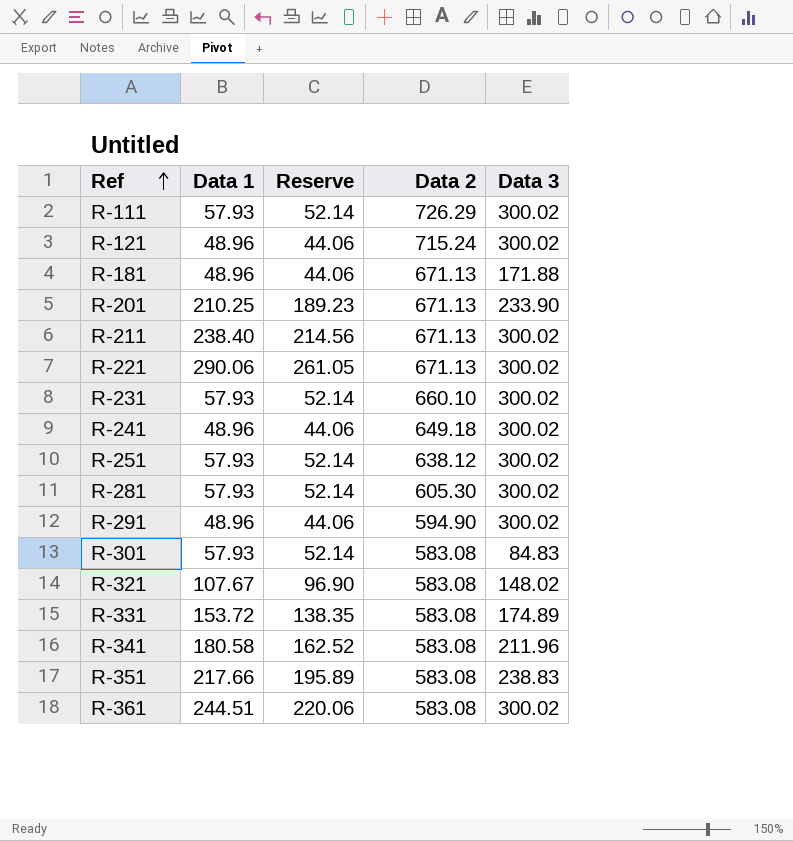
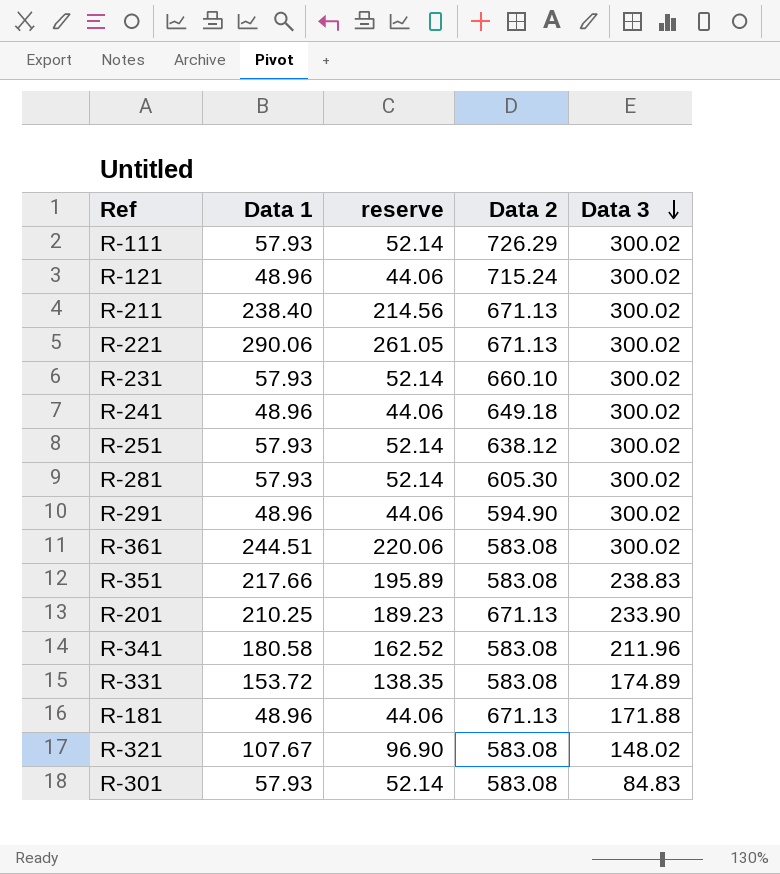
row order: Ref ascending -> Data 3 descending
column name: Reserve -> reserve

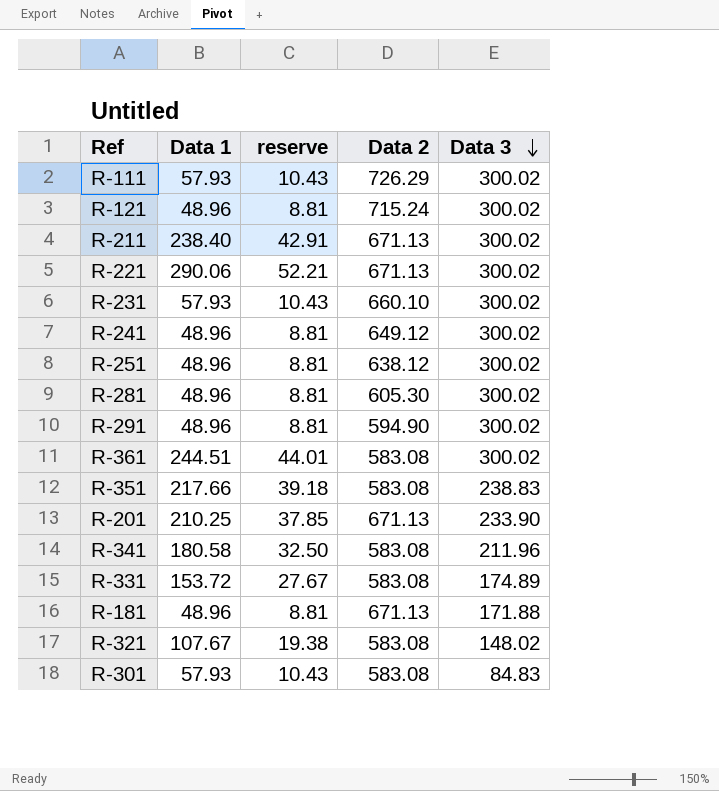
column reserve | formula: [Data 1] * 0.9 -> [Data 1] * 0.18
R-241 | Data 2: 649.18 -> 649.12
R-251 | Data 1: 57.93 -> 48.96
R-281 | Data 1: 57.93 -> 48.96

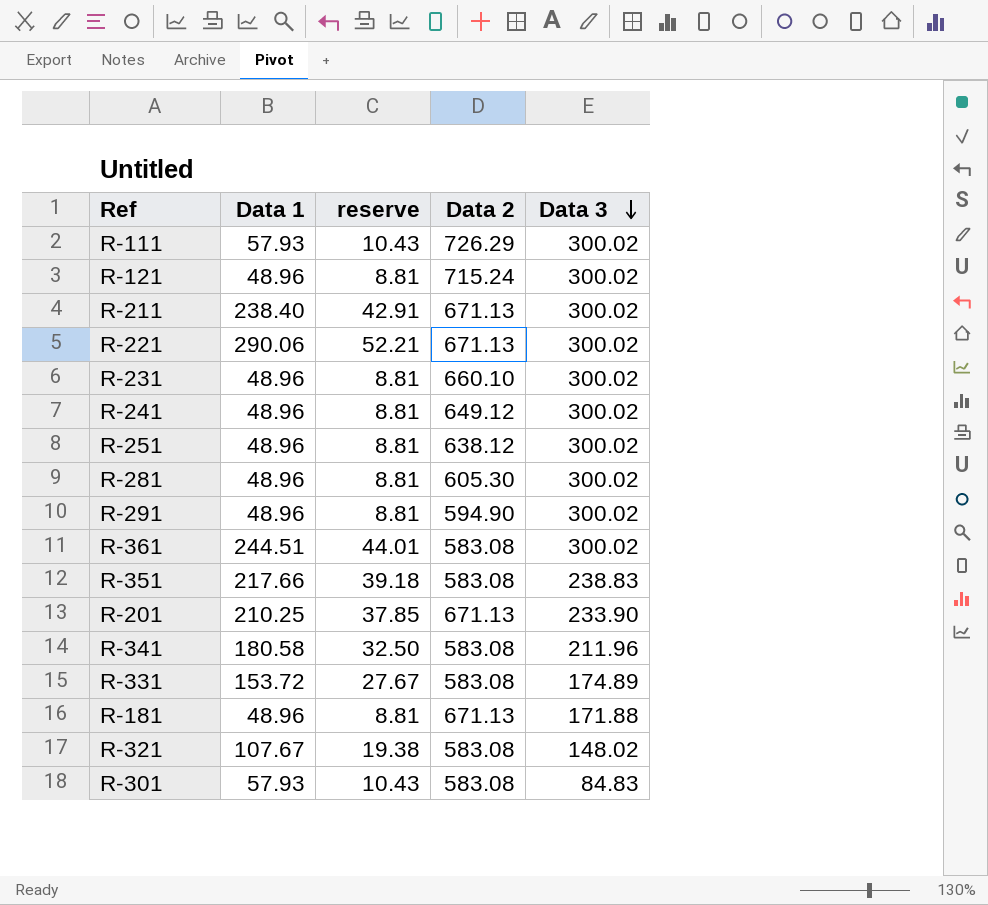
R-231 | Data 1: 57.93 -> 48.96
R-231 | reserve: 10.43 -> 8.81

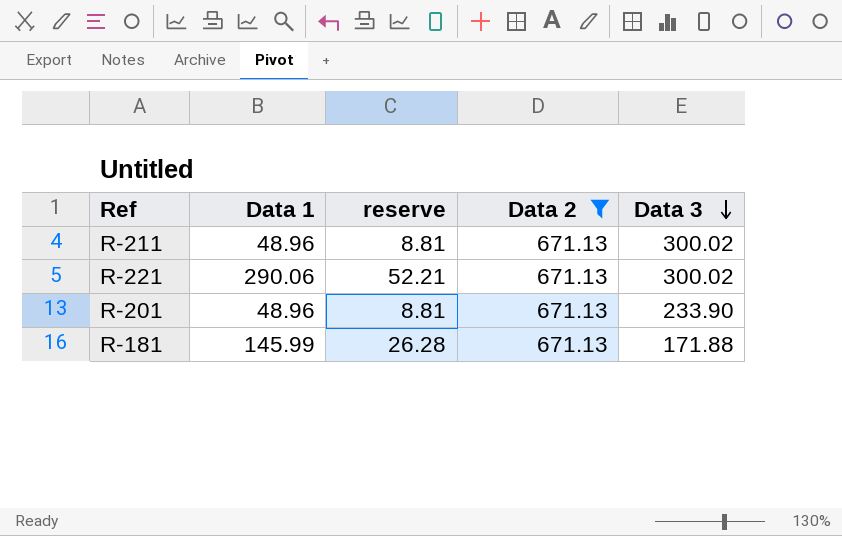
filter: none -> Data 2 = 671.13
R-211 | Data 1: 238.40 -> 48.96
R-211 | reserve: 42.91 -> 8.81
R-201 | Data 1: 210.25 -> 48.96
R-201 | reserve: 37.85 -> 8.81
R-181 | Data 1: 48.96 -> 145.99
R-181 | reserve: 8.81 -> 26.28

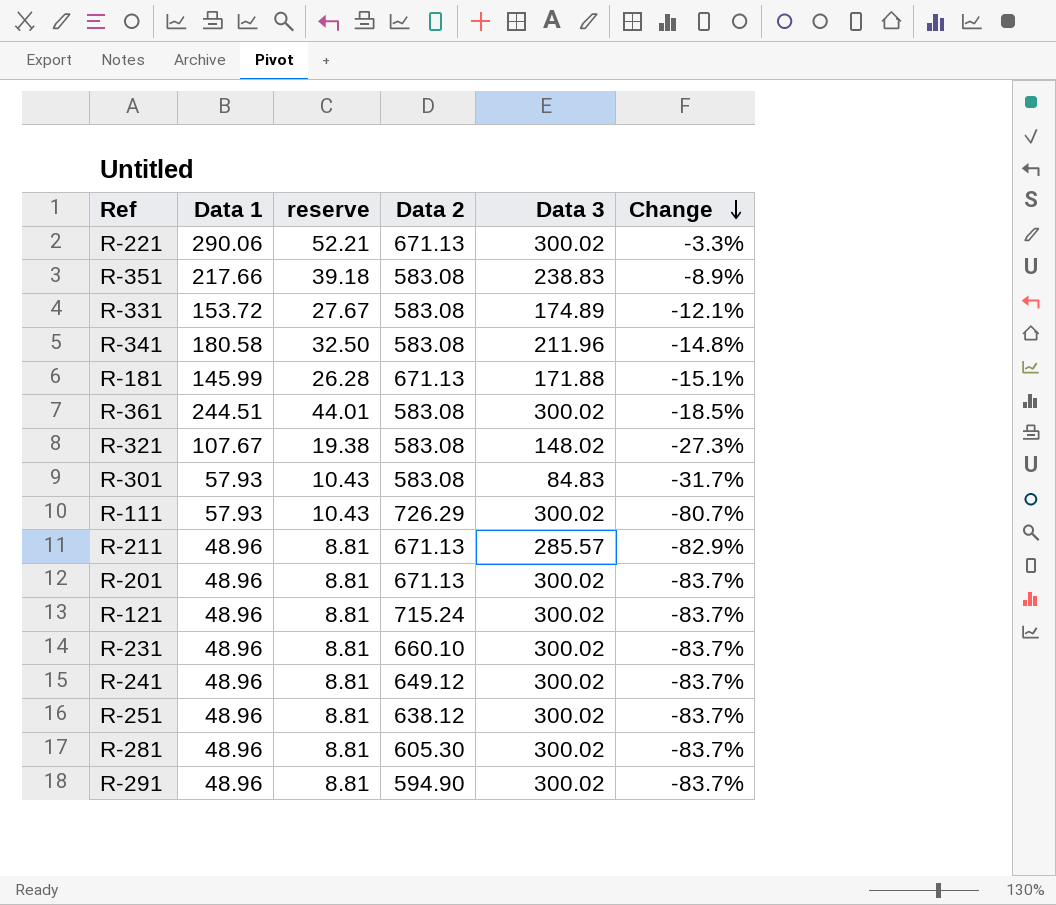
filter: Data 2 = 671.13 -> none
row order: Data 3 descending -> Change descending
column Change | formula: none -> ([Data 1] - [Data 3]) / [Data 3]
R-211 | Data 3: 300.02 -> 285.57
R-201 | Data 3: 233.90 -> 300.02

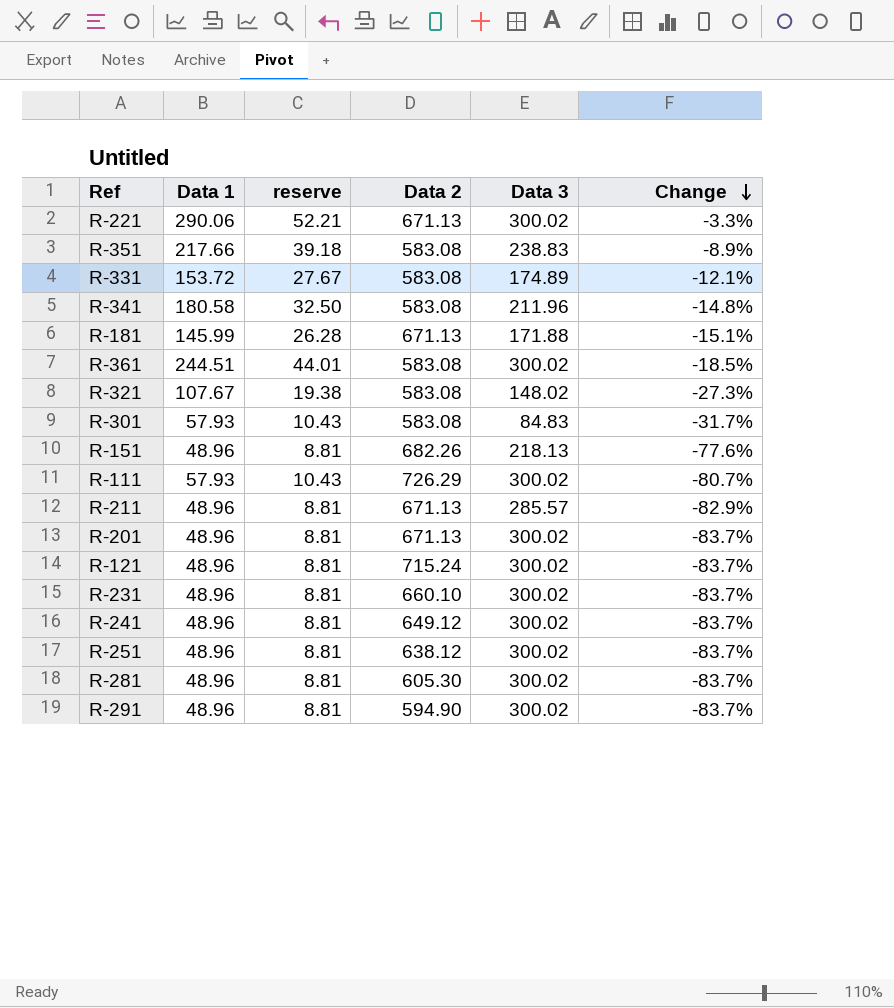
row R-151: none -> 48.96 | 8.81 | 682.26 | 218.13 | -77.6%

